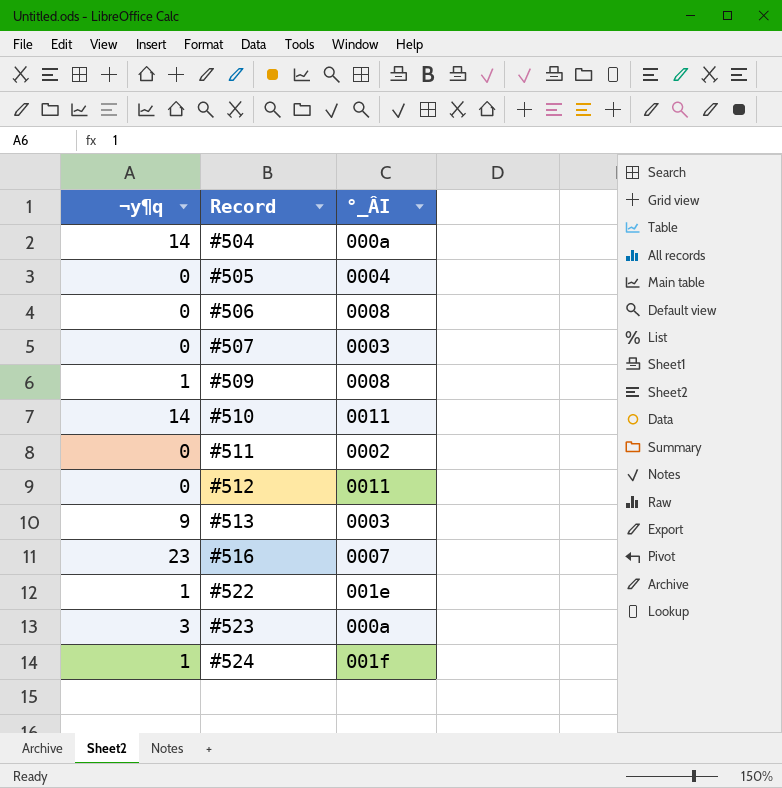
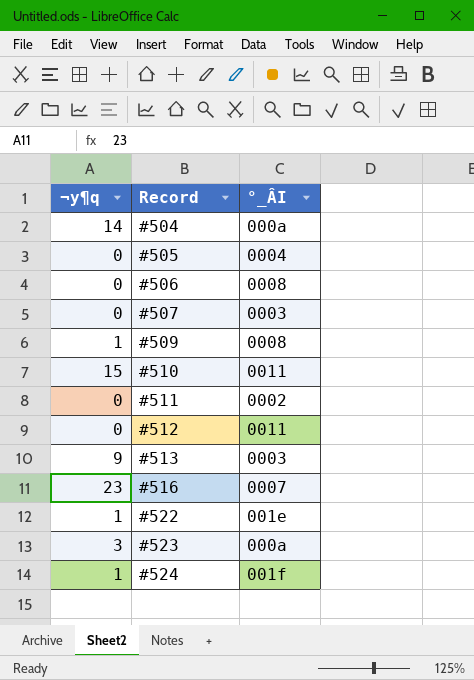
#510 | ¬y¶q: 14 -> 15

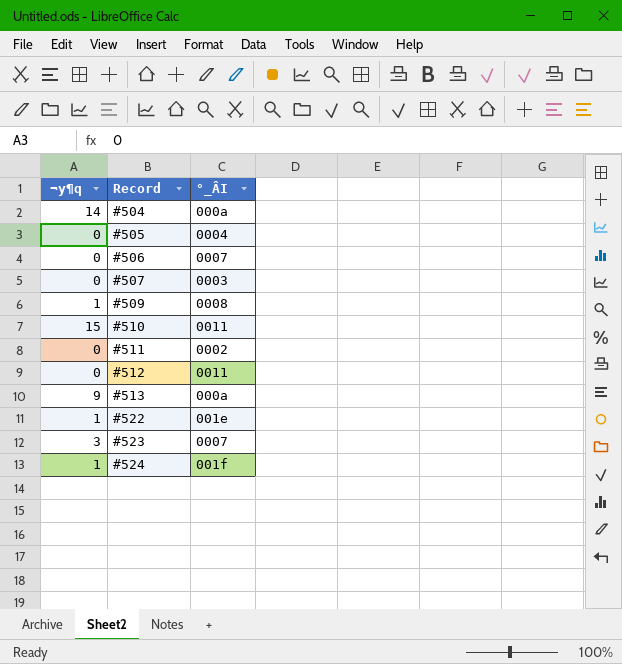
row #516: 23 | 0007 -> none
#506 | °_ÂI: 0008 -> 0007
#513 | °_ÂI: 0003 -> 000a
#523 | °_ÂI: 000a -> 0007

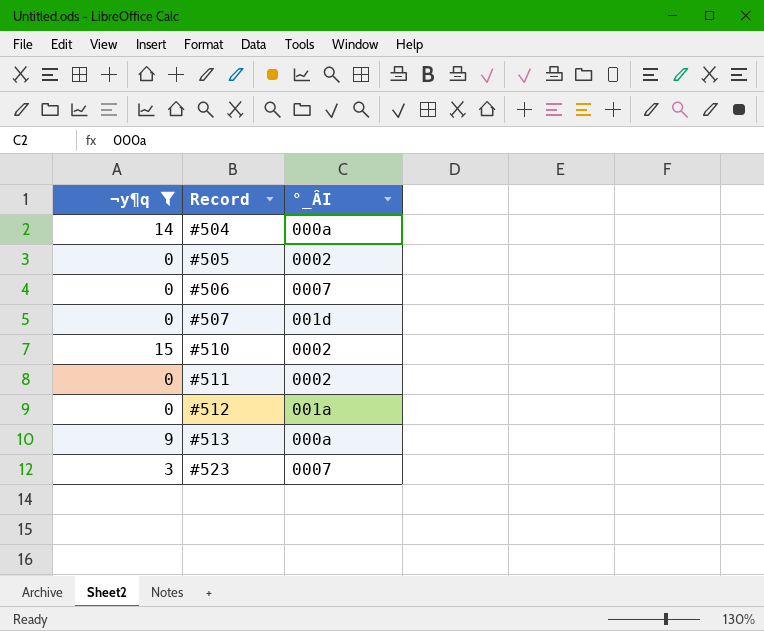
filter: none -> ¬y¶q != 1
#505 | °_ÂI: 0004 -> 0002
#507 | °_ÂI: 0003 -> 001d
#510 | °_ÂI: 0011 -> 0002
#512 | °_ÂI: 0011 -> 001a

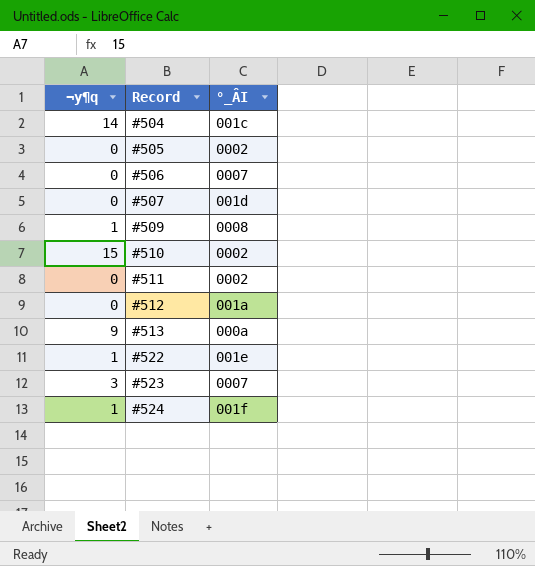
filter: ¬y¶q != 1 -> none
#504 | °_ÂI: 000a -> 001c

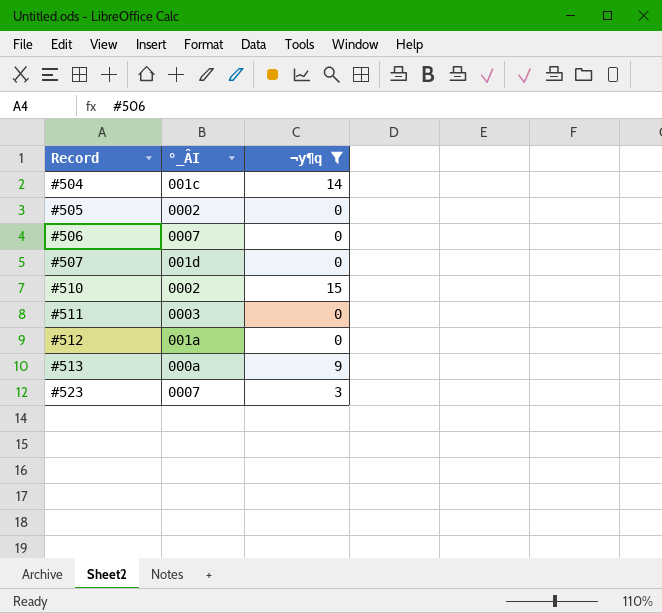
filter: none -> ¬y¶q != 1
column ¬y¶q | position: 1 -> 3
#511 | °_ÂI: 0002 -> 0003

